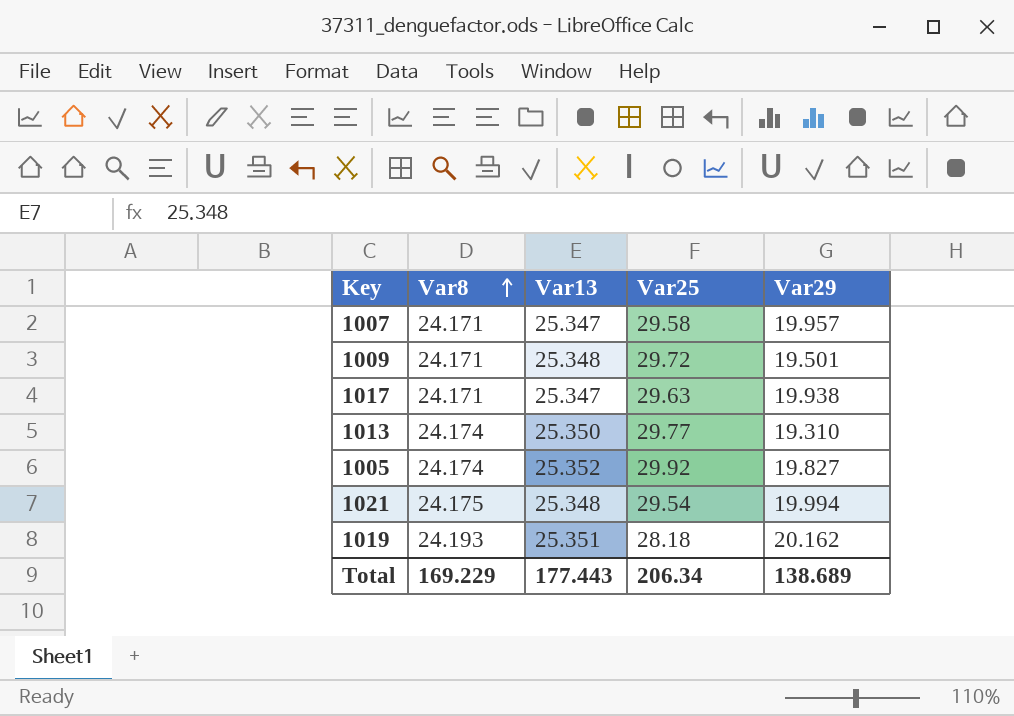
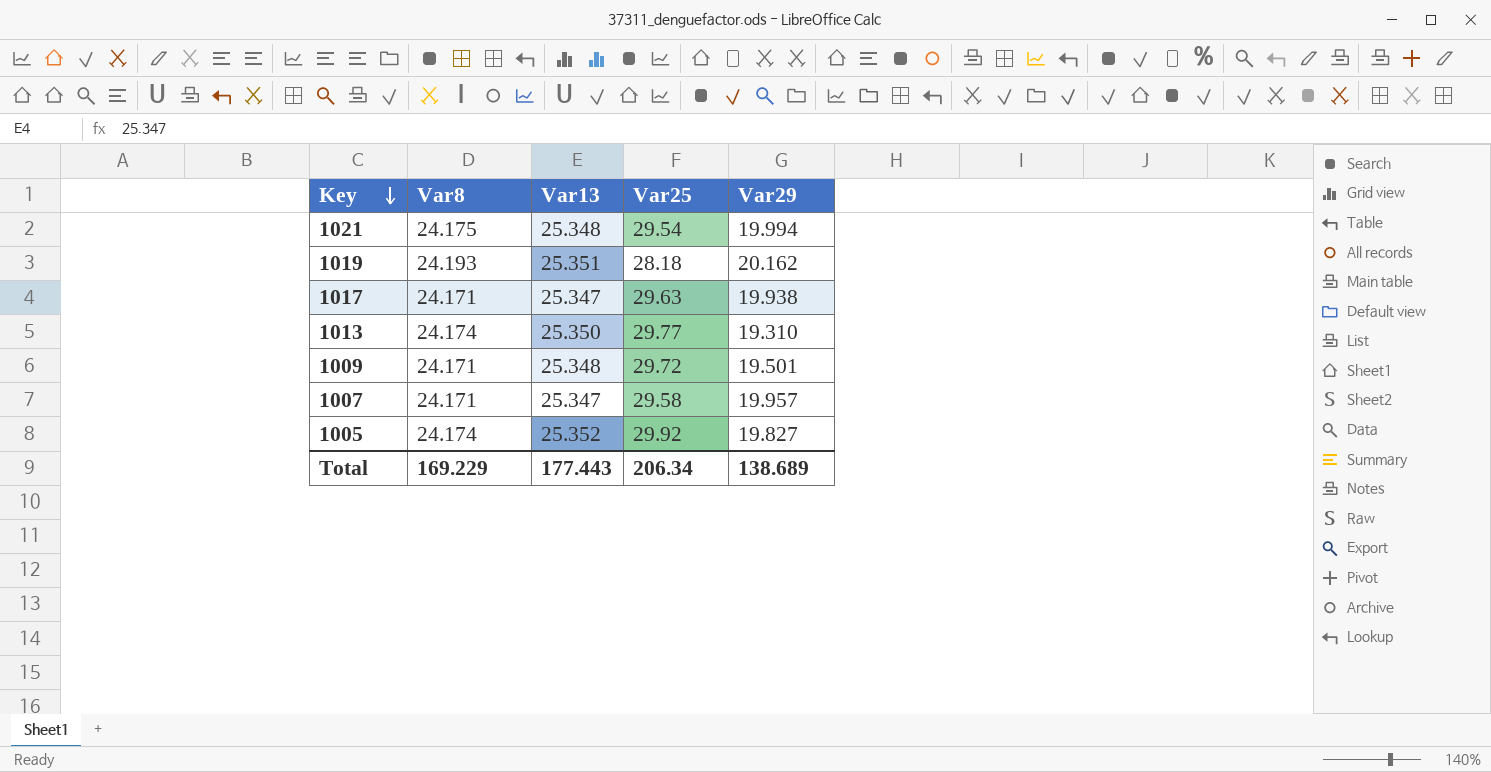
row order: Var8 ascending -> Key descending

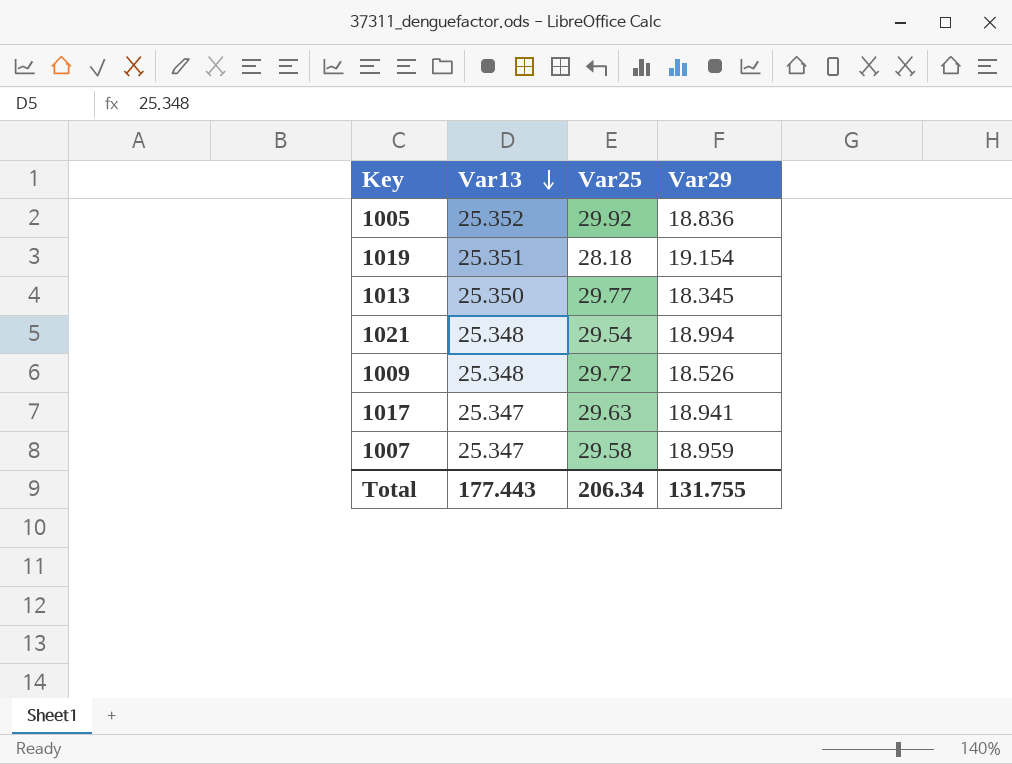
row order: Key descending -> Var13 descending
column Var8 | position: 2 -> none
1005 | Var29: 19.827 -> 18.836
1019 | Var29: 20.162 -> 19.154
1013 | Var29: 19.310 -> 18.345
1021 | Var29: 19.994 -> 18.994
1009 | Var29: 19.501 -> 18.526
1017 | Var29: 19.938 -> 18.941
1007 | Var29: 19.957 -> 18.959
Total | Var29: 138.689 -> 131.755

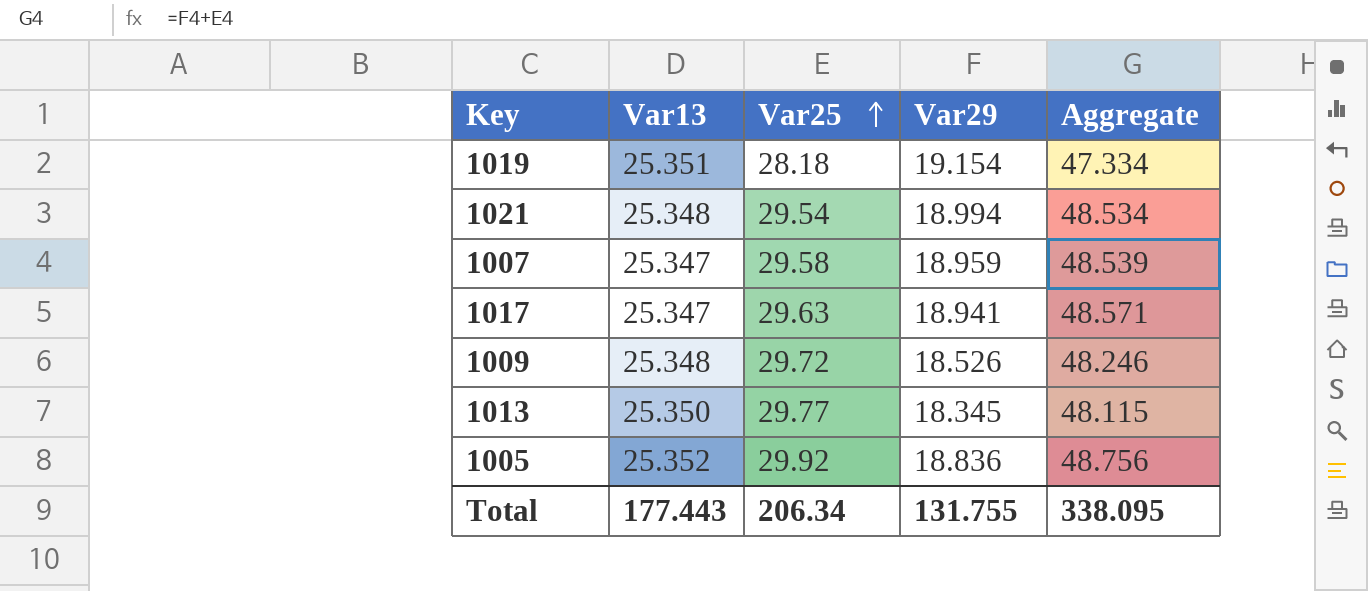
row order: Var13 descending -> Var25 ascending
column Aggregate | formula: none -> [Var25] + [Var29]

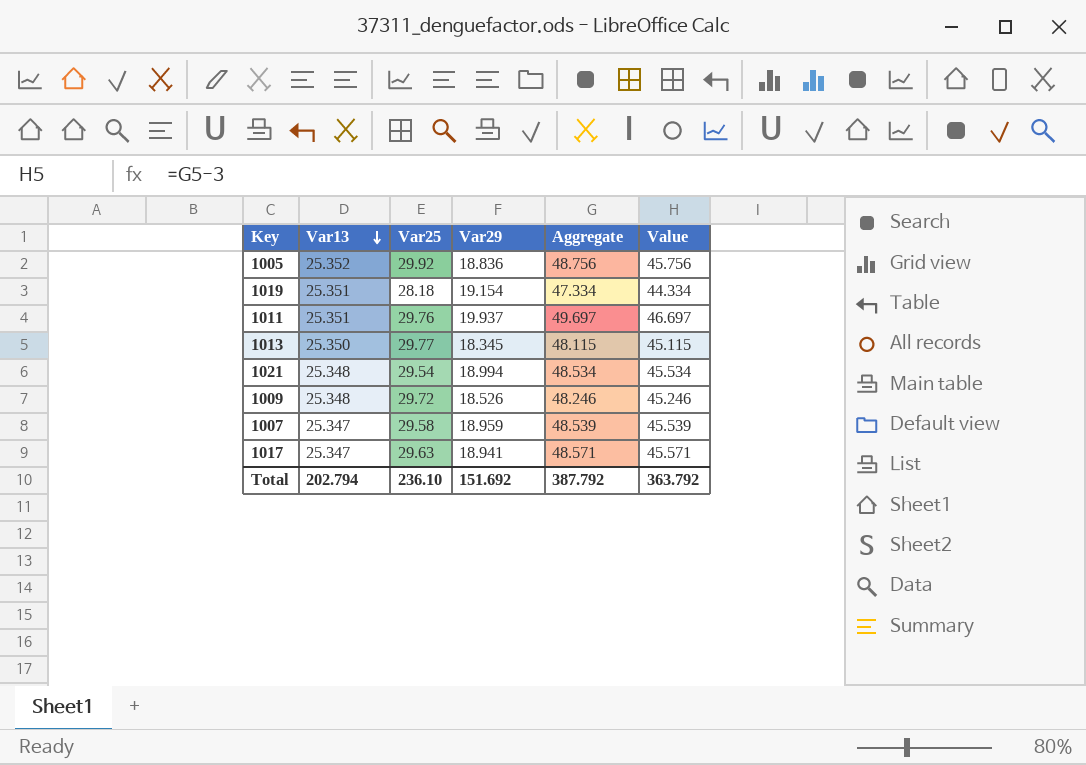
row order: Var25 ascending -> Var13 descending
column Value | formula: none -> [Aggregate] - 3
row 1011: none -> 25.351 | 29.76 | 19.937 | 49.697 | 46.697
Total | Var13: 177.443 -> 202.794
Total | Var25: 206.34 -> 236.10
Total | Var29: 131.755 -> 151.692
Total | Aggregate: 338.095 -> 387.792

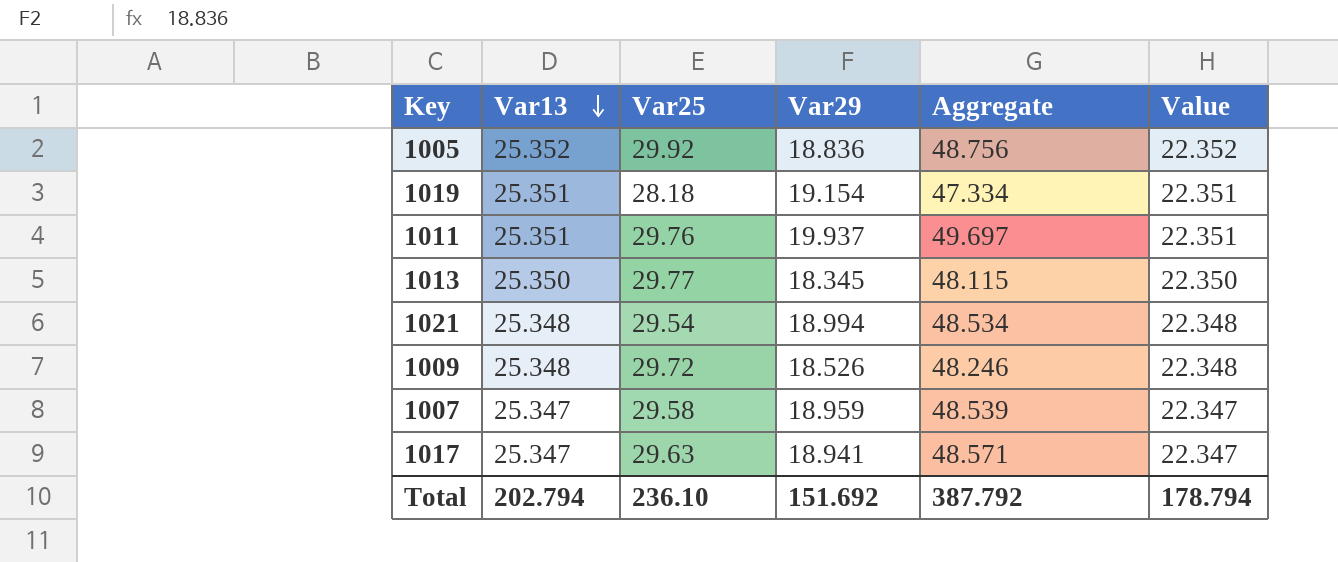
column Value | formula: [Aggregate] - 3 -> [Var13] - 3
Total | Value: 363.792 -> 178.794

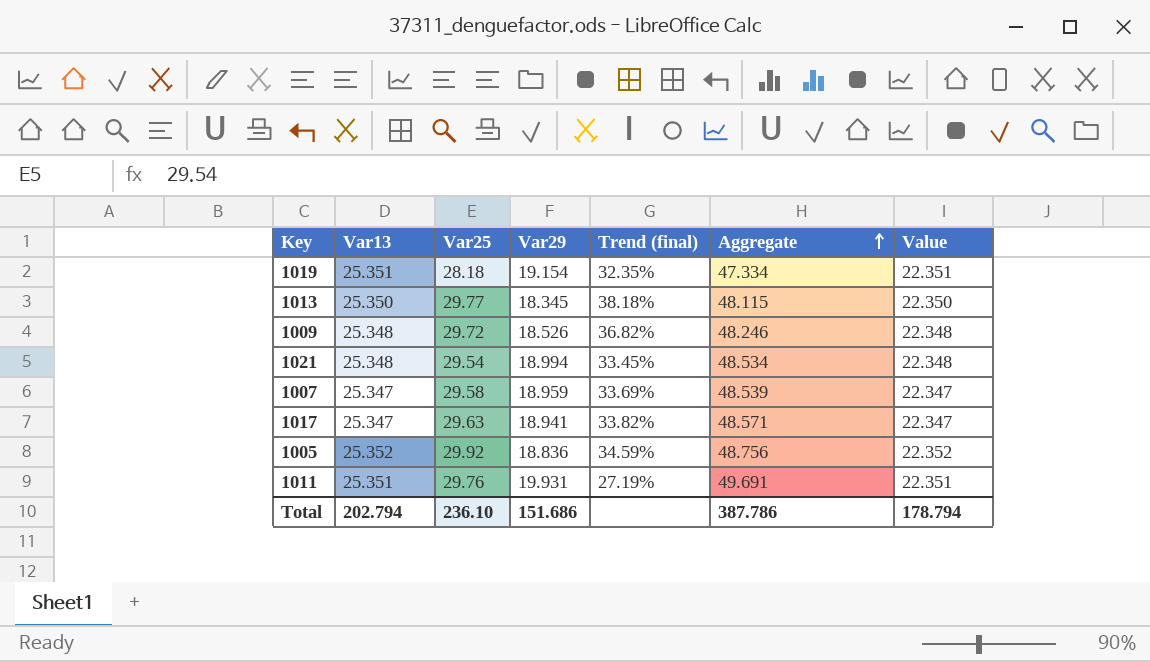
row order: Var13 descending -> Aggregate ascending
column Trend (final) | formula: none -> ([Var13] - [Var29]) / [Var29]
1011 | Var29: 19.937 -> 19.931
1011 | Aggregate: 49.697 -> 49.691
Total | Var29: 151.692 -> 151.686
Total | Aggregate: 387.792 -> 387.786

